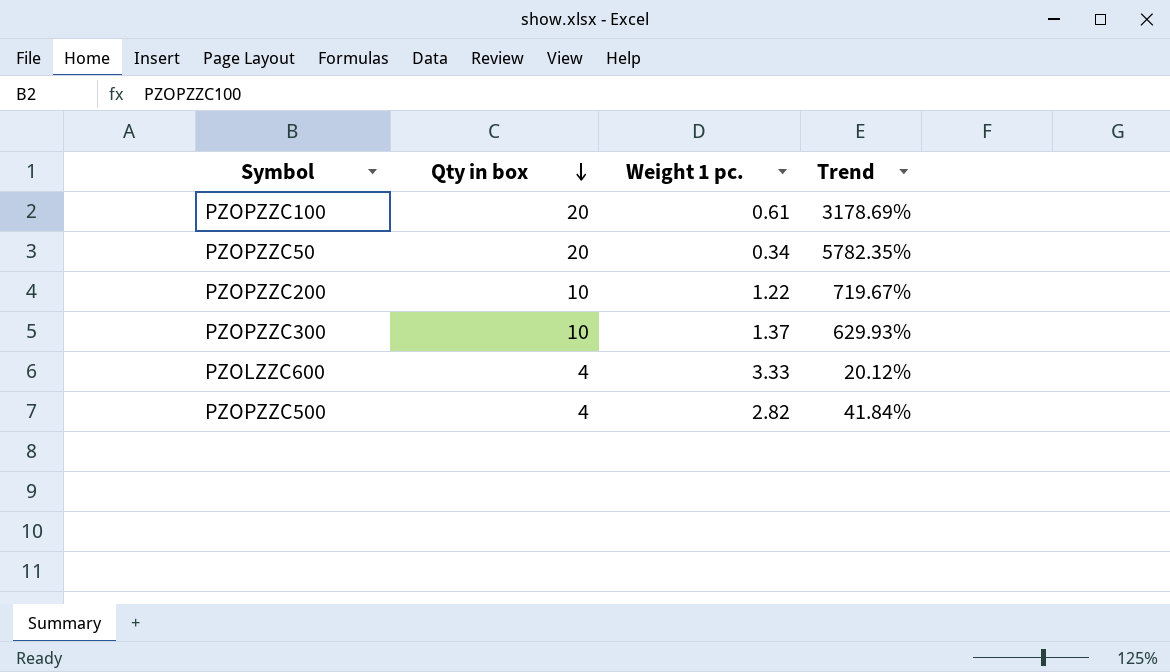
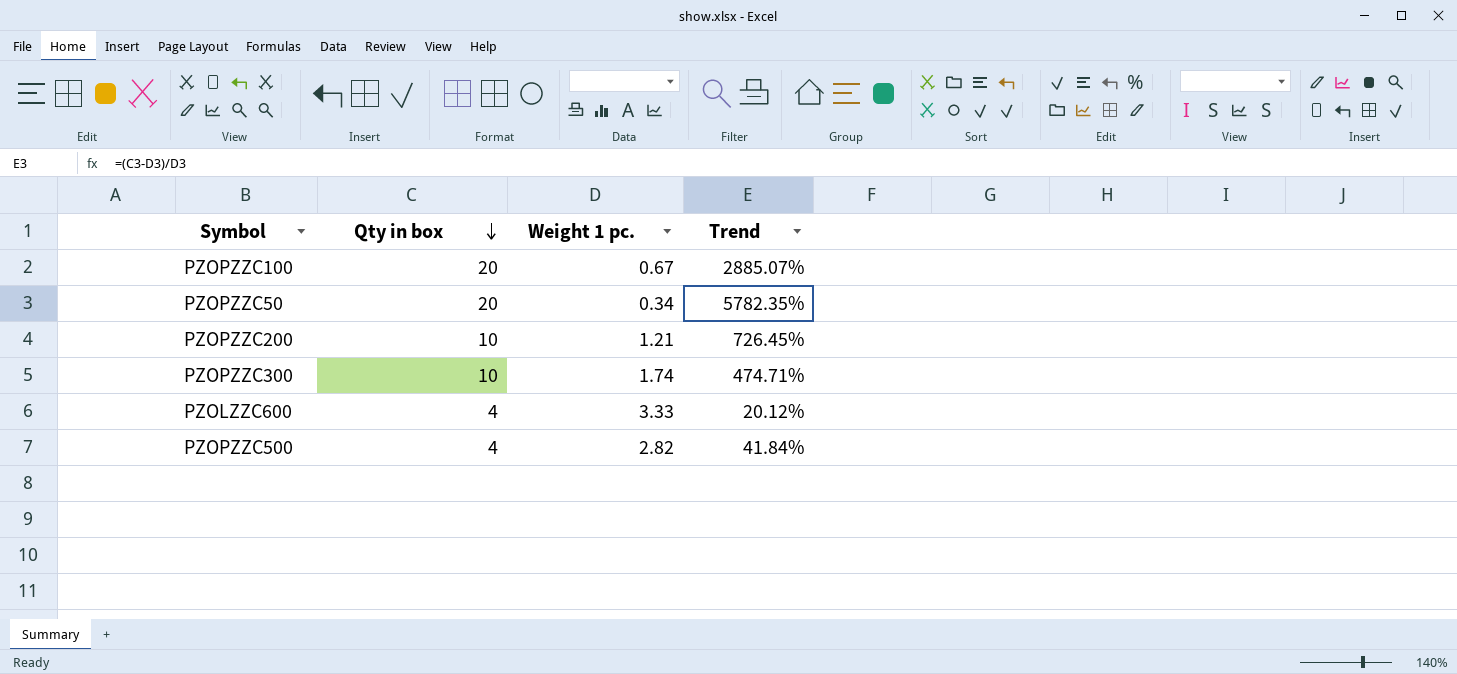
PZOPZZC100 | Weight 1 pc.: 0.61 -> 0.67
PZOPZZC100 | Trend: 3178.69% -> 2885.07%
PZOPZZC200 | Weight 1 pc.: 1.22 -> 1.21
PZOPZZC200 | Trend: 719.67% -> 726.45%
PZOPZZC300 | Weight 1 pc.: 1.37 -> 1.74
PZOPZZC300 | Trend: 629.93% -> 474.71%

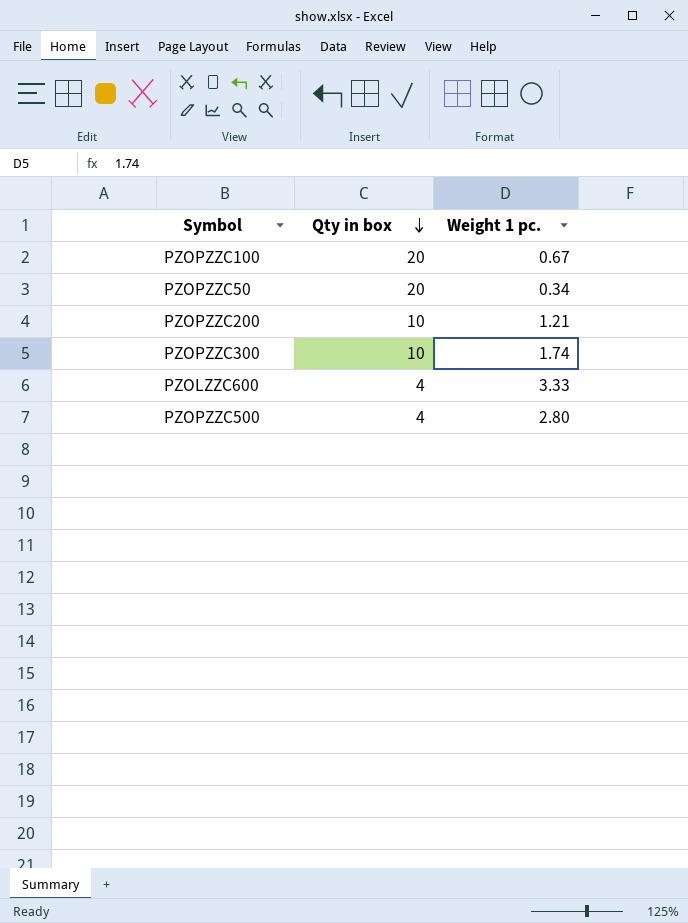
column Trend | formula: ([Qty in box] - [Weight 1 pc.]) / [Weight 1 pc.] -> none
PZOPZZC500 | Weight 1 pc.: 2.82 -> 2.80

